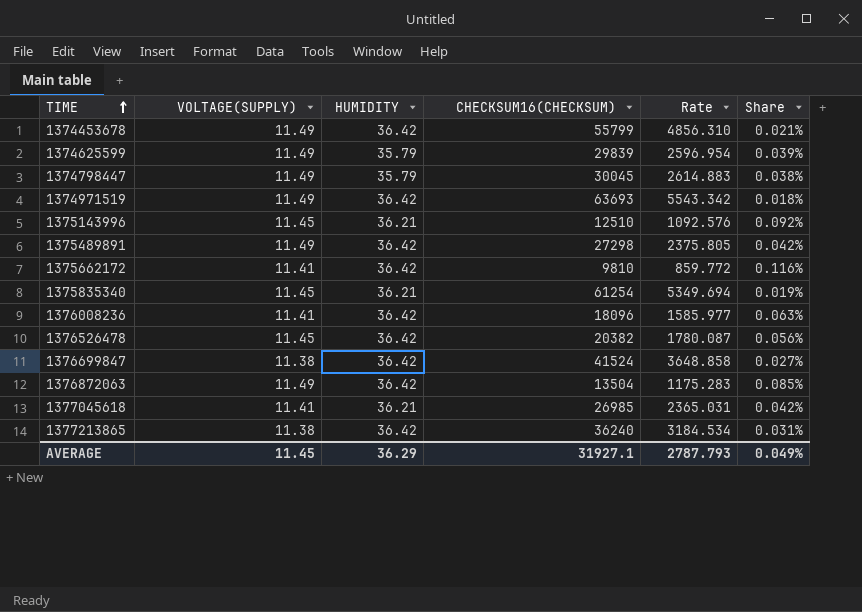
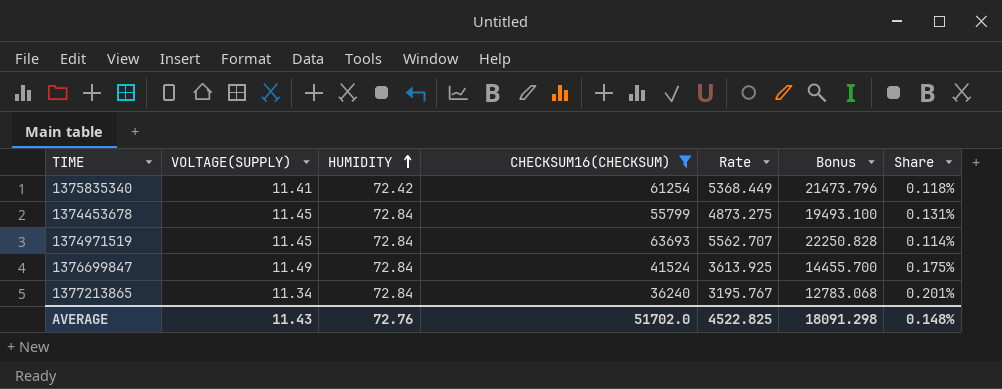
filter: none -> CHECKSUM16(CHECKSUM) >= 36240
row order: TIME ascending -> HUMIDITY ascending
column Bonus | formula: none -> [Rate] * 4
column Share | formula: [VOLTAGE(SUPPLY)] / [CHECKSUM16(CHECKSUM)] -> [HUMIDITY] / [CHECKSUM16(CHECKSUM)]
1375835340 | VOLTAGE(SUPPLY): 11.45 -> 11.41
1375835340 | HUMIDITY: 36.21 -> 72.42
1375835340 | Rate: 5349.694 -> 5368.449
1374453678 | VOLTAGE(SUPPLY): 11.49 -> 11.45
1374453678 | HUMIDITY: 36.42 -> 72.84
1374453678 | Rate: 4856.310 -> 4873.275
1374971519 | VOLTAGE(SUPPLY): 11.49 -> 11.45
1374971519 | HUMIDITY: 36.42 -> 72.84
1374971519 | Rate: 5543.342 -> 5562.707
1376699847 | VOLTAGE(SUPPLY): 11.38 -> 11.49
1376699847 | HUMIDITY: 36.42 -> 72.84
1376699847 | Rate: 3648.858 -> 3613.925
1377213865 | VOLTAGE(SUPPLY): 11.38 -> 11.34
1377213865 | HUMIDITY: 36.42 -> 72.84
1377213865 | Rate: 3184.534 -> 3195.767
AVERAGE | VOLTAGE(SUPPLY): 11.45 -> 11.43
AVERAGE | HUMIDITY: 36.29 -> 72.76
AVERAGE | CHECKSUM16(CHECKSUM): 31927.1 -> 51702.0
AVERAGE | Rate: 2787.793 -> 4522.825
AVERAGE | Share: 0.049% -> 0.148%

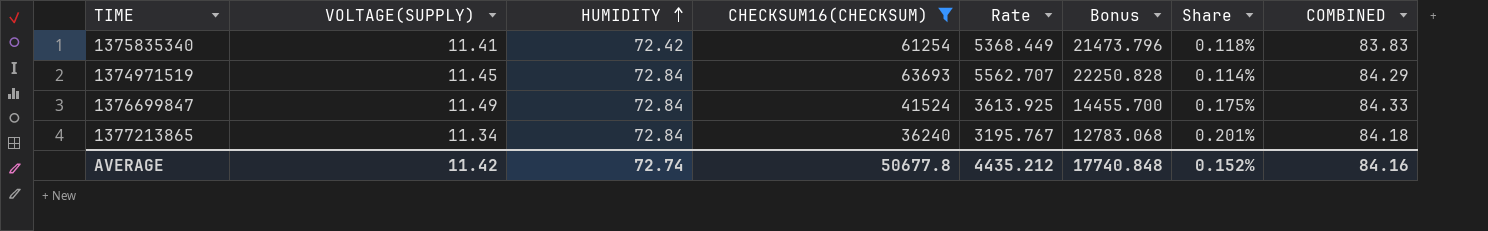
column COMBINED | formula: none -> [VOLTAGE(SUPPLY)] + [HUMIDITY]
row 1374453678: 11.45 | 72.84 | 55799 | 4873.275 | 19493.100 | 0.131% -> none
AVERAGE | VOLTAGE(SUPPLY): 11.43 -> 11.42
AVERAGE | HUMIDITY: 72.76 -> 72.74
AVERAGE | CHECKSUM16(CHECKSUM): 51702.0 -> 50677.8
AVERAGE | Rate: 4522.825 -> 4435.212
AVERAGE | Bonus: 18091.298 -> 17740.848
AVERAGE | Share: 0.148% -> 0.152%

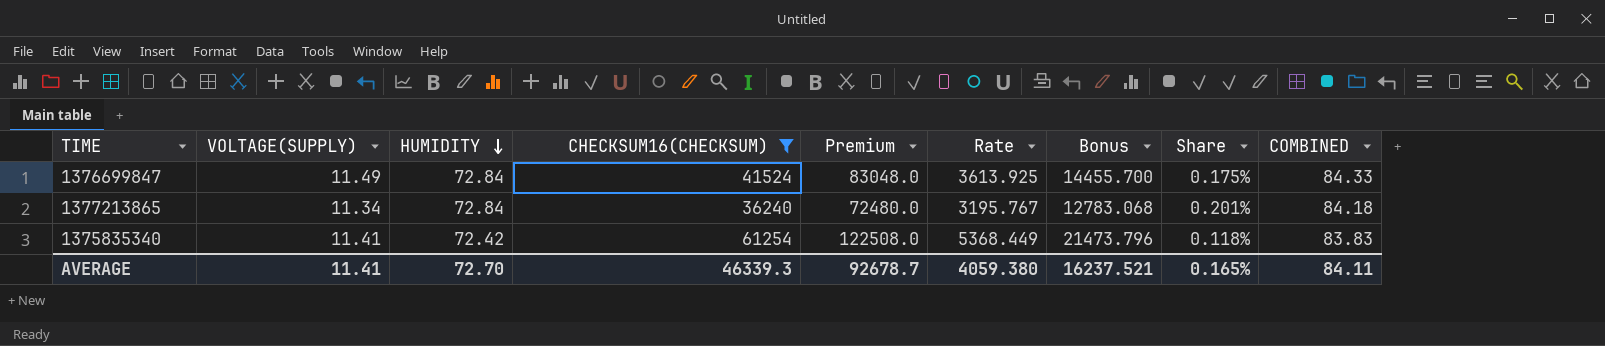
row order: HUMIDITY ascending -> HUMIDITY descending
column Premium | formula: none -> [CHECKSUM16(CHECKSUM)] * 2
row 1374971519: 11.45 | 72.84 | 63693 | 5562.707 | 22250.828 | 0.114% | 84.29 -> none
AVERAGE | VOLTAGE(SUPPLY): 11.42 -> 11.41
AVERAGE | HUMIDITY: 72.74 -> 72.70
AVERAGE | CHECKSUM16(CHECKSUM): 50677.8 -> 46339.3
AVERAGE | Rate: 4435.212 -> 4059.380
AVERAGE | Bonus: 17740.848 -> 16237.521
AVERAGE | Share: 0.152% -> 0.165%
AVERAGE | COMBINED: 84.16 -> 84.11

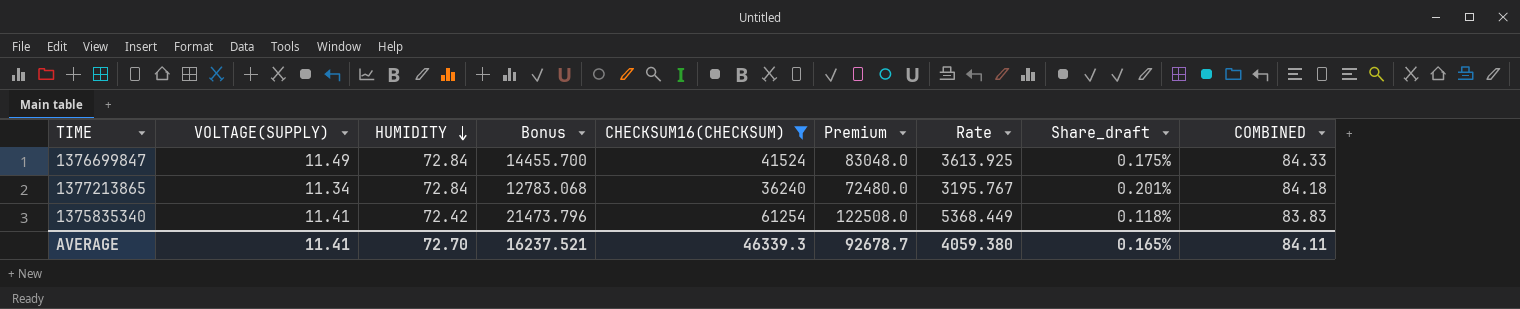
column Bonus | position: 7 -> 4
column name: Share -> Share_draft

